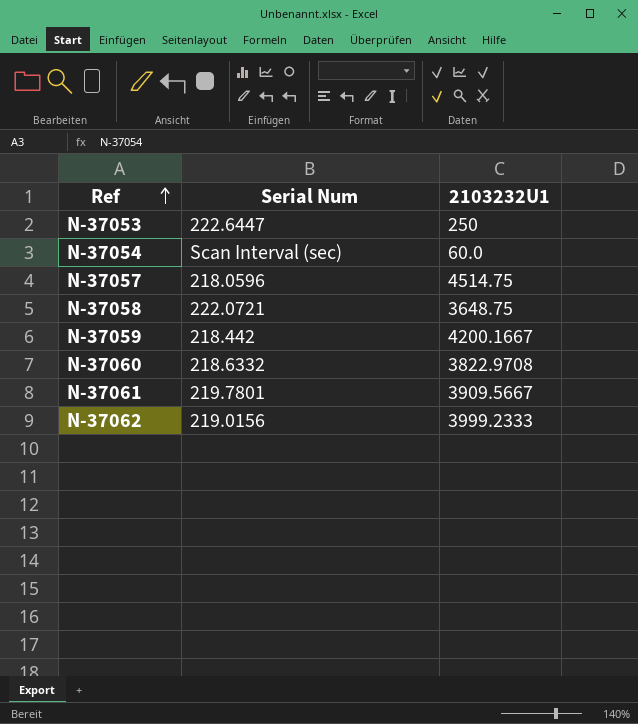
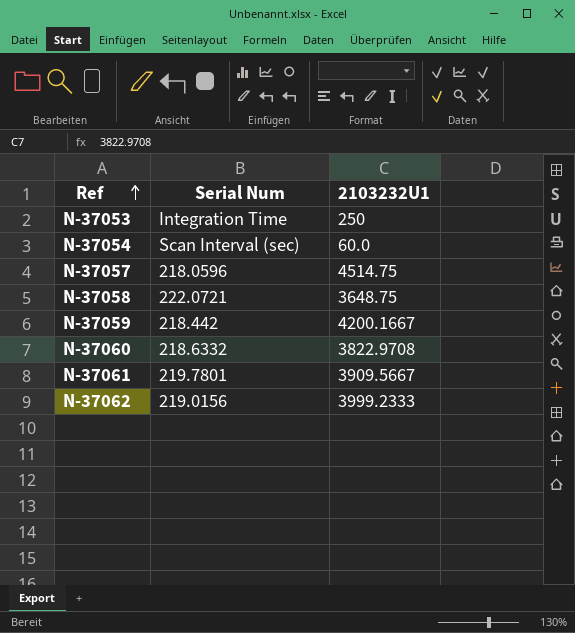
N-37053 | Serial Num: 222.6447 -> Integration Time

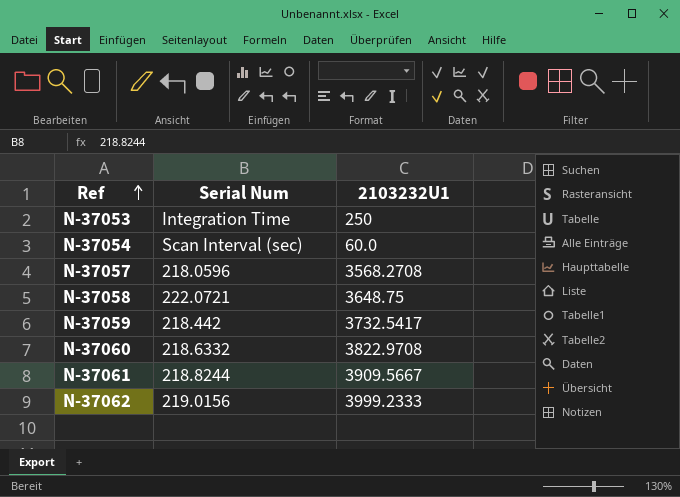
N-37057 | 2103232U1: 4514.75 -> 3568.2708
N-37059 | 2103232U1: 4200.1667 -> 3732.5417
N-37061 | Serial Num: 219.7801 -> 218.8244

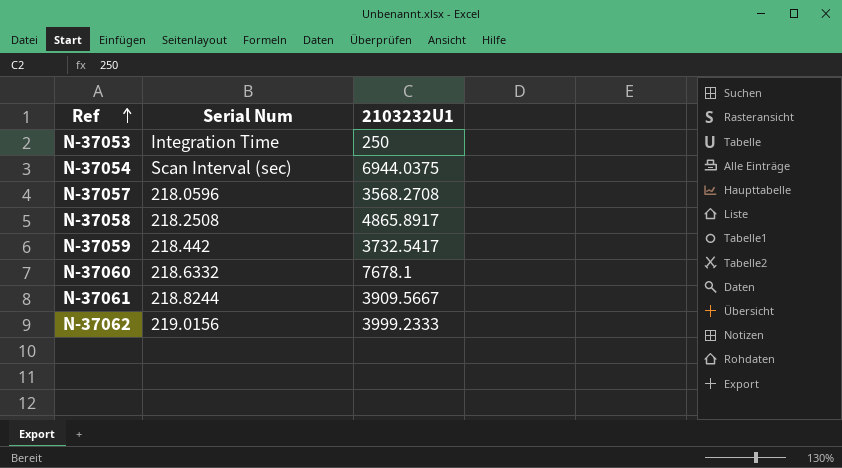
N-37054 | 2103232U1: 60.0 -> 6944.0375
N-37058 | Serial Num: 222.0721 -> 218.2508
N-37058 | 2103232U1: 3648.75 -> 4865.8917
N-37060 | 2103232U1: 3822.9708 -> 7678.1

